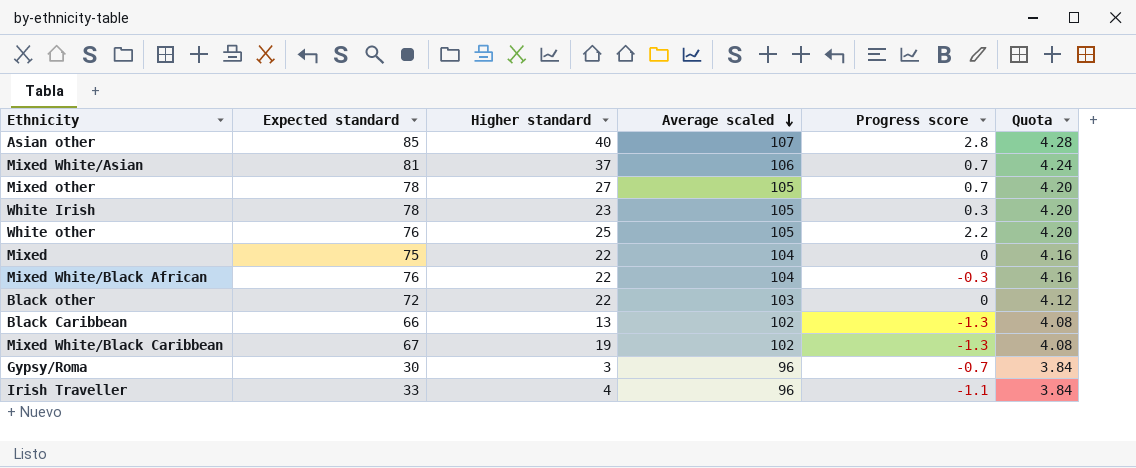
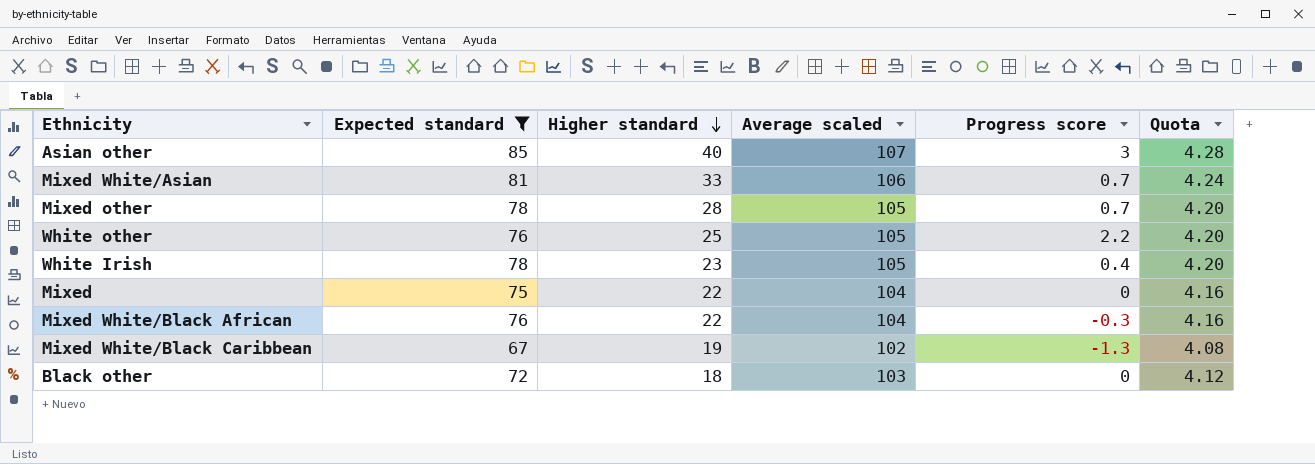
filter: none -> Expected standard >= 67
row order: Average scaled descending -> Higher standard descending
Asian other | Progress score: 2.8 -> 3
Mixed White/Asian | Higher standard: 37 -> 33
Mixed other | Higher standard: 27 -> 28
White Irish | Progress score: 0.3 -> 0.4
Black other | Higher standard: 22 -> 18

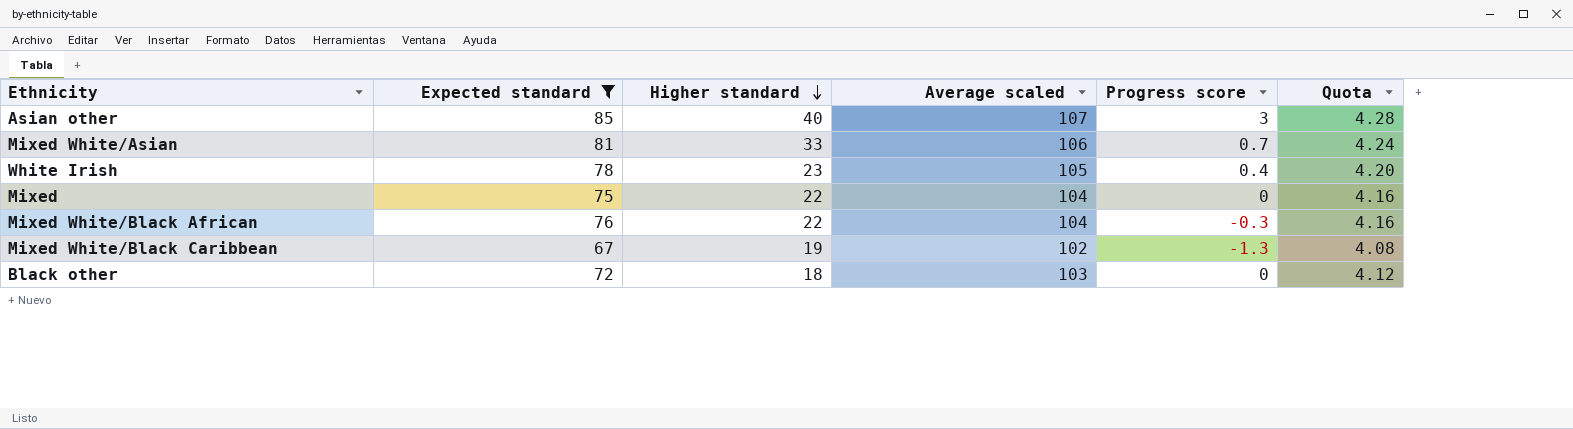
row Mixed other: 78 | 28 | 105 | 0.7 | 4.20 -> none
row White other: 76 | 25 | 105 | 2.2 | 4.20 -> none

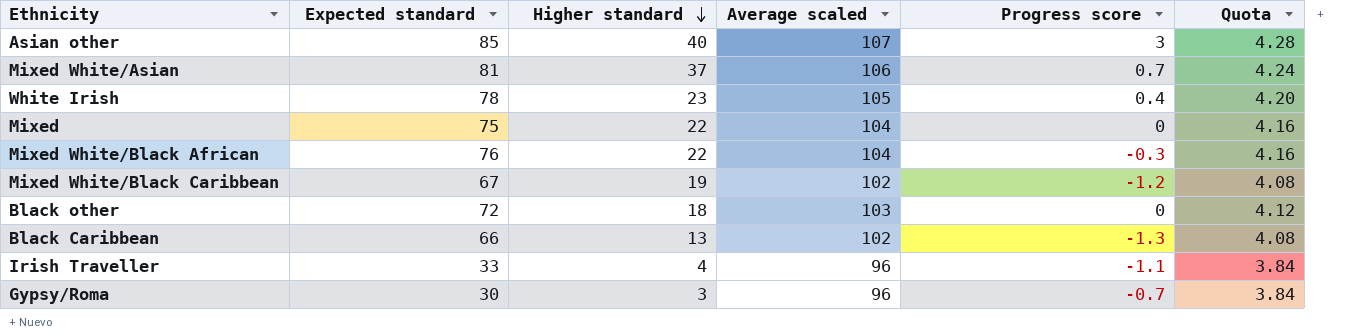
filter: Expected standard >= 67 -> none
Mixed White/Asian | Higher standard: 33 -> 37
Mixed White/Black Caribbean | Progress score: -1.3 -> -1.2

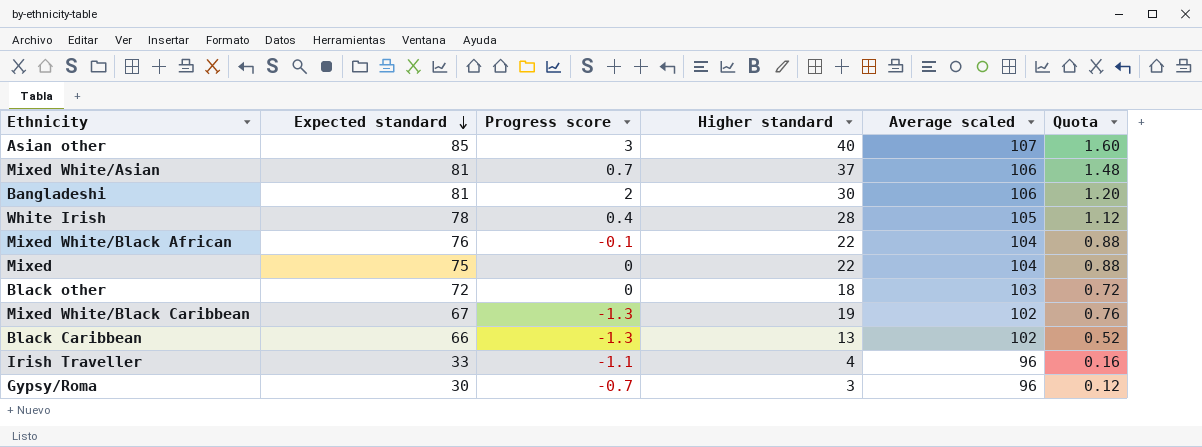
row order: Higher standard descending -> Expected standard descending
column Progress score | position: 5 -> 3
column Quota | formula: [Average scaled] * 0.04 -> [Higher standard] * 0.04
row Bangladeshi: none -> 81 | 2 | 30 | 106 | 1.20
White Irish | Higher standard: 23 -> 28
Mixed White/Black African | Progress score: -0.3 -> -0.1
Mixed White/Black Caribbean | Progress score: -1.2 -> -1.3

